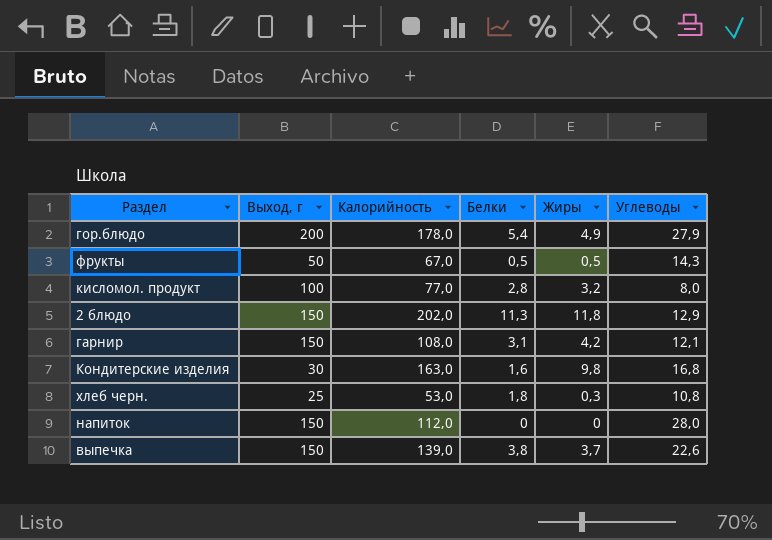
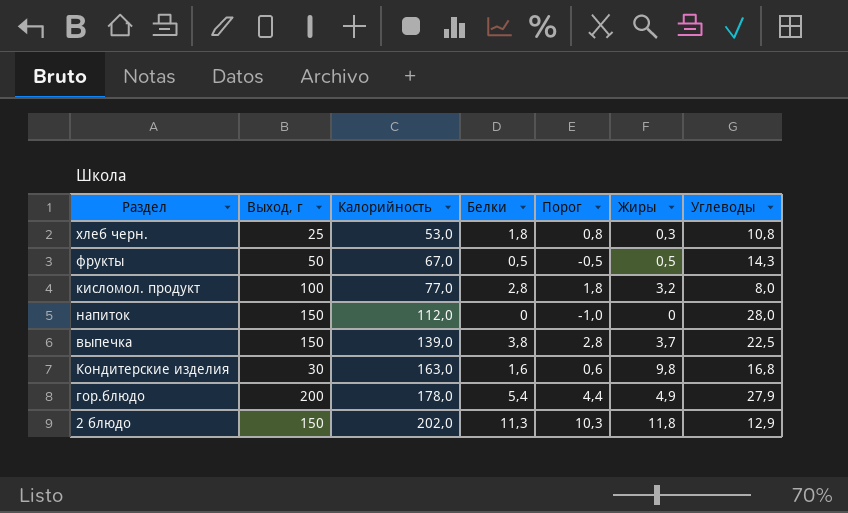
row order: none -> Калорийность ascending
column Порог | formula: none -> [Белки] - 1
row гарнир: 150 | 108,0 | 3,1 | 4,2 | 12,1 -> none
выпечка | Углеводы: 22,6 -> 22,5

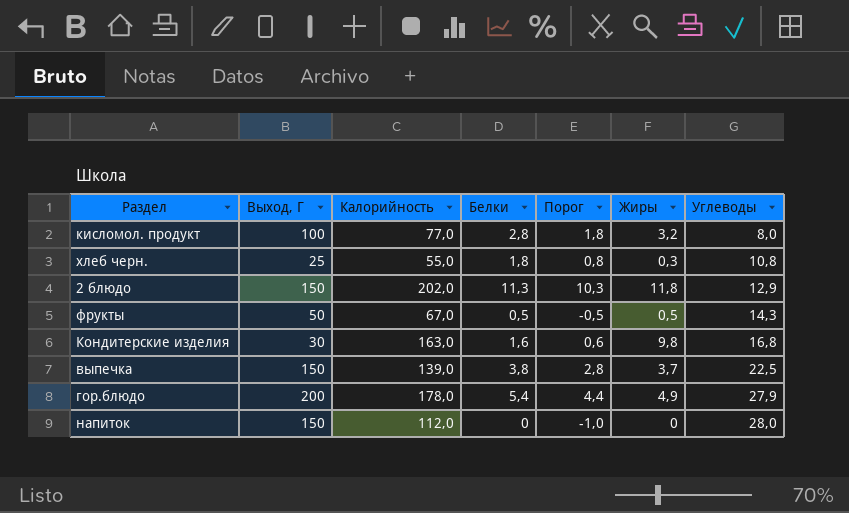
row order: Калорийность ascending -> Углеводы ascending
column name: Выход, г -> Выход, Г
хлеб черн. | Калорийность: 53,0 -> 55,0

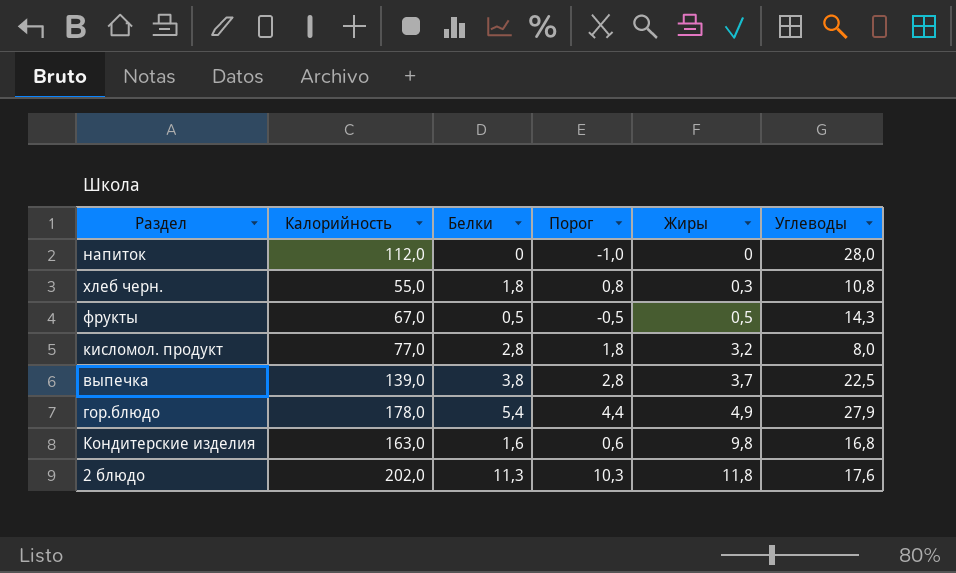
row order: Углеводы ascending -> Жиры ascending
column Выход, Г | position: 2 -> none
2 блюдо | Углеводы: 12,9 -> 17,6

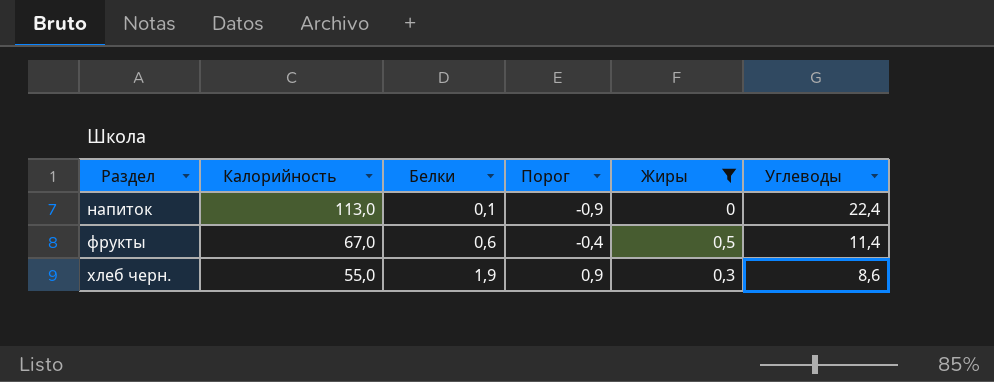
filter: none -> Жиры <= 0,5
row order: Жиры ascending -> Раздел ascending
напиток | Калорийность: 112,0 -> 113,0
напиток | Белки: 0 -> 0,1
напиток | Порог: -1,0 -> -0,9
напиток | Углеводы: 28,0 -> 22,4
фрукты | Белки: 0,5 -> 0,6
фрукты | Порог: -0,5 -> -0,4
фрукты | Углеводы: 14,3 -> 11,4
хлеб черн. | Белки: 1,8 -> 1,9
хлеб черн. | Порог: 0,8 -> 0,9
хлеб черн. | Углеводы: 10,8 -> 8,6

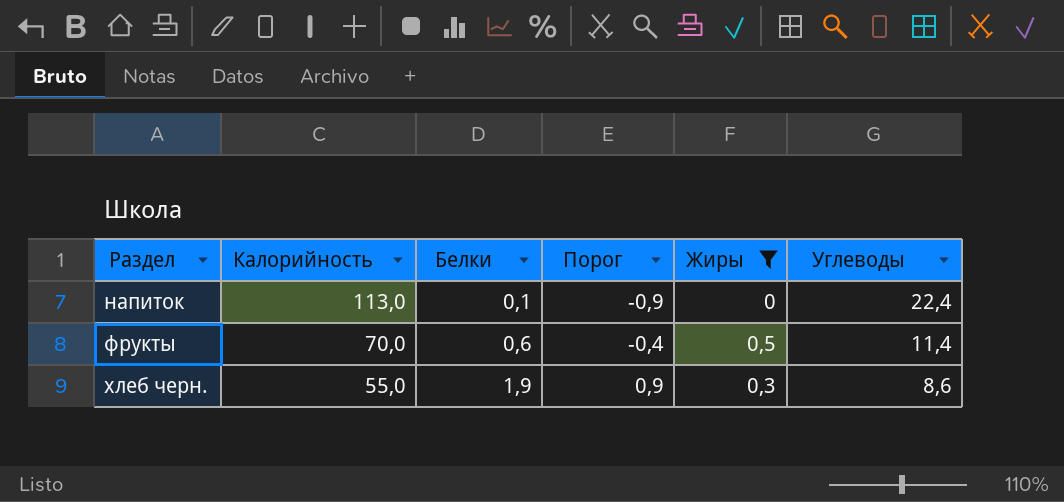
фрукты | Калорийность: 67,0 -> 70,0

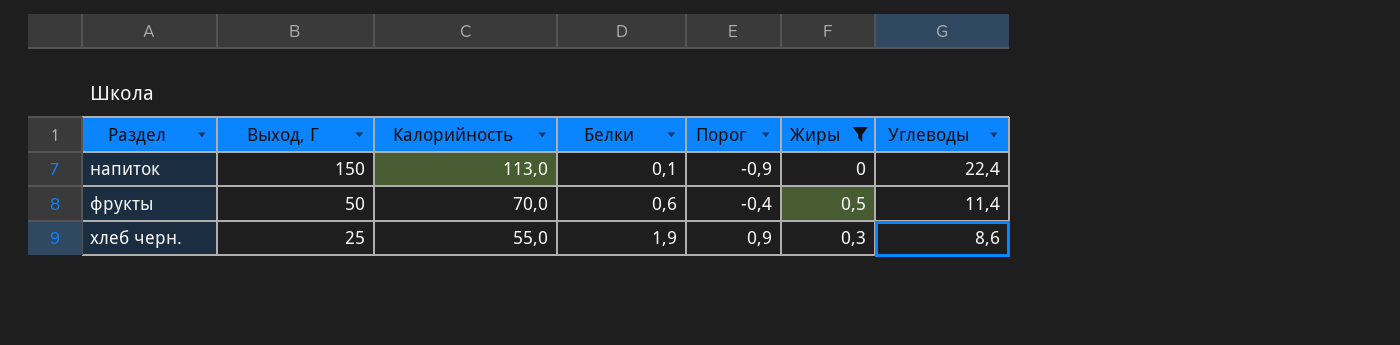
column Выход, Г | position: none -> 2

